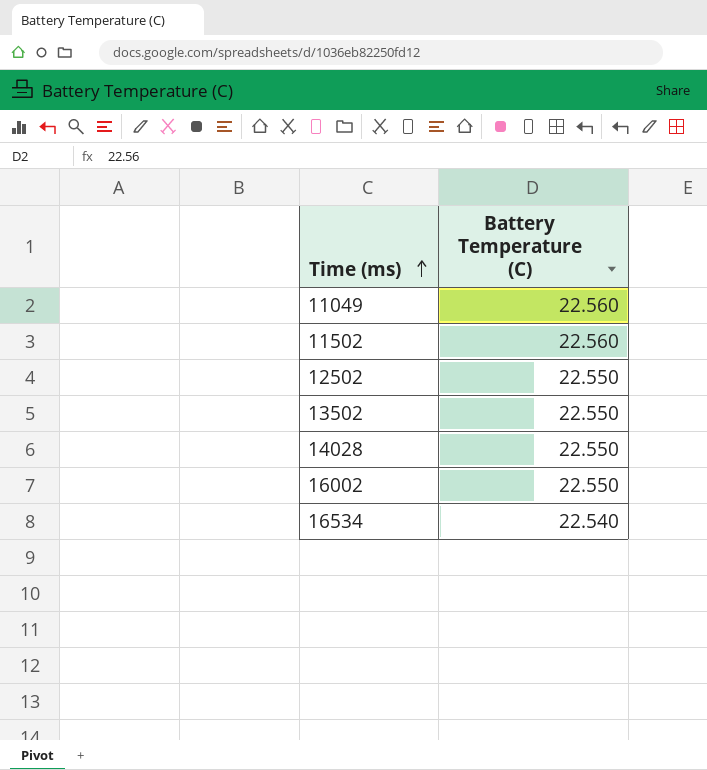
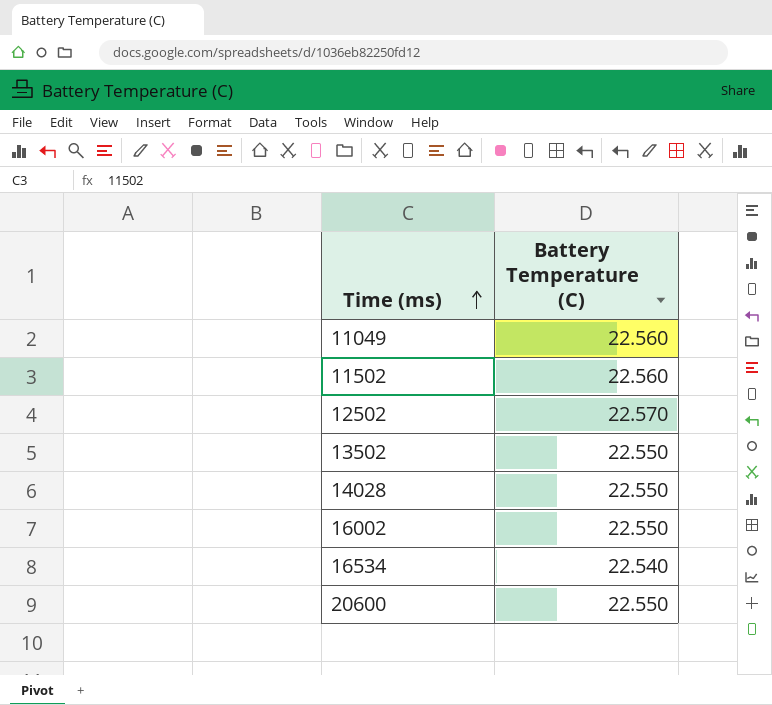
12502 | Battery Temperature (C): 22.550 -> 22.570
row 20600: none -> 22.550

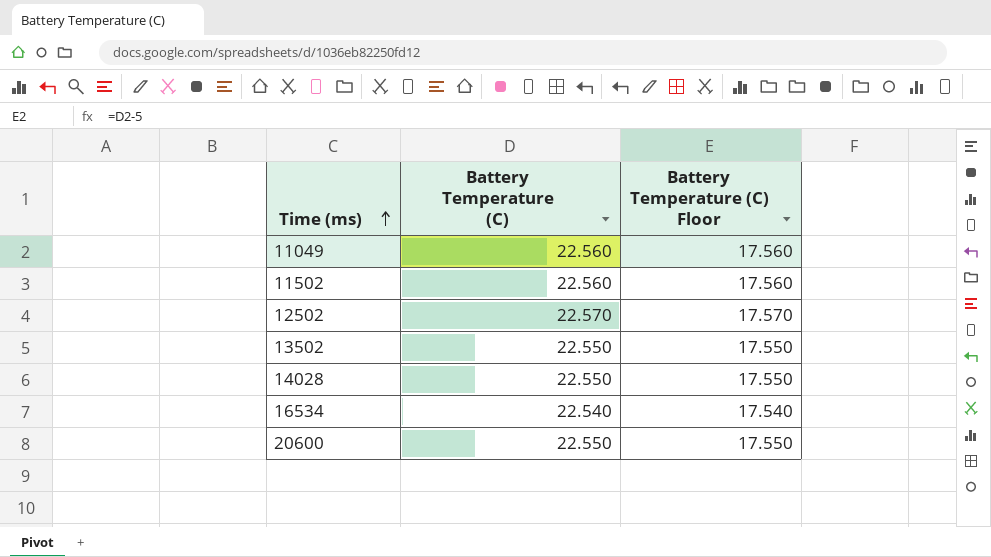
column Battery Temperature (C) Floor | formula: none -> [Battery Temperature (C)] - 5
row 16002: 22.550 -> none

